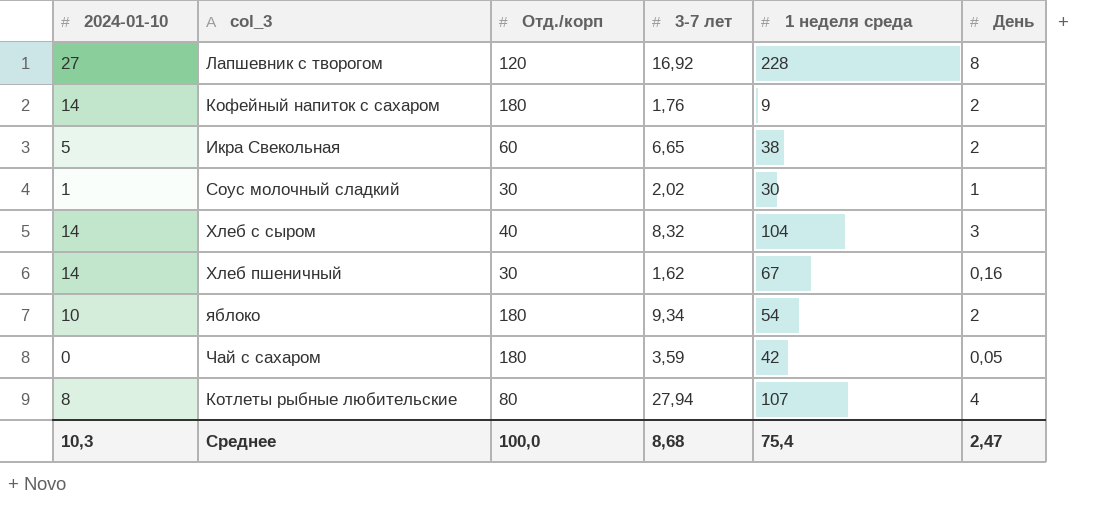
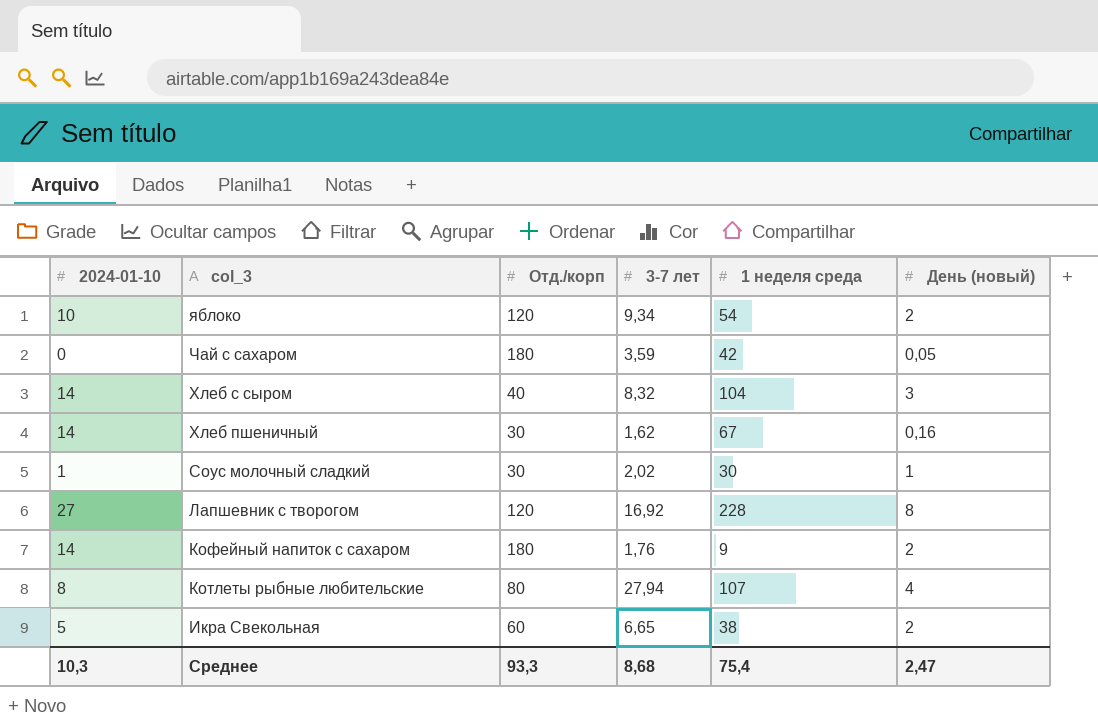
row order: none -> col_3 descending
column name: День -> День (новый)
яблоко | Отд./корп: 180 -> 120
Среднее | Отд./корп: 100,0 -> 93,3

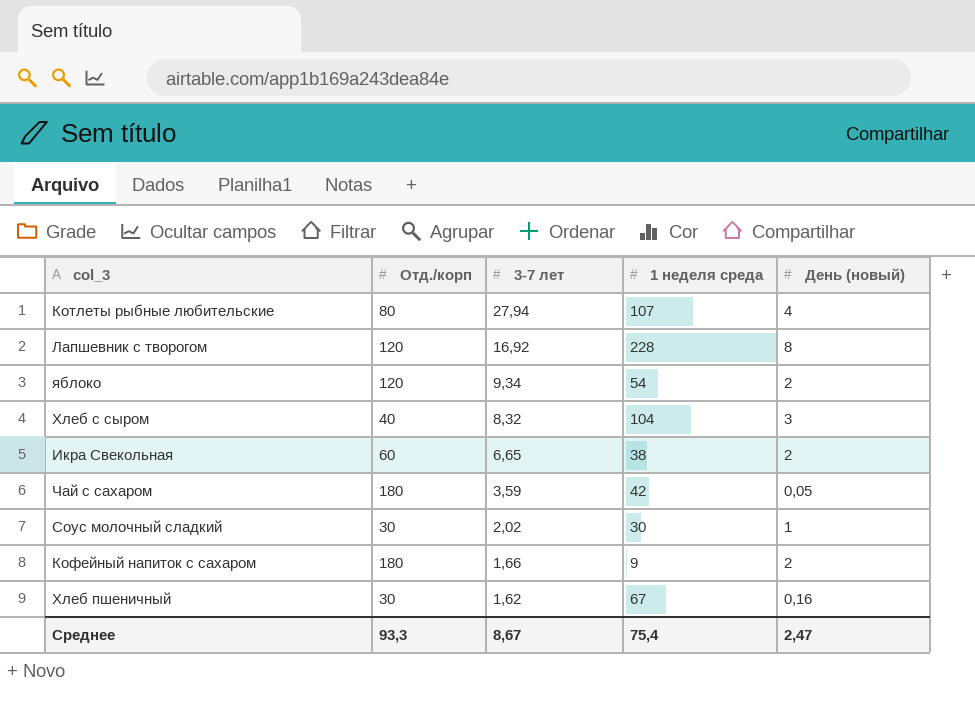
row order: col_3 descending -> 3-7 лет descending
column 2024-01-10 | position: 1 -> none
Кофейный напиток с сахаром | 3-7 лет: 1,76 -> 1,66
Среднее | 3-7 лет: 8,68 -> 8,67

